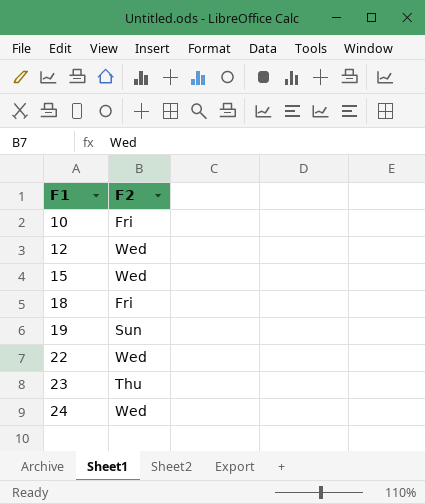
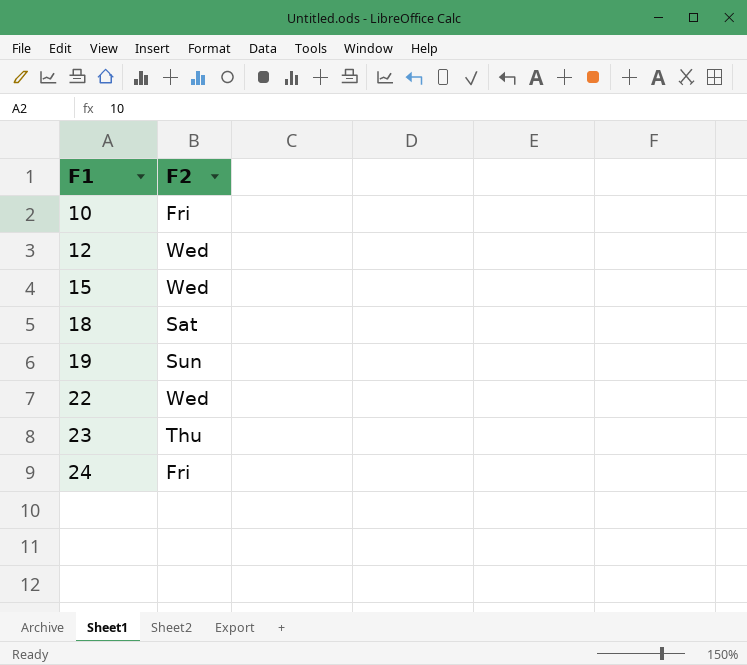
18 | F2: Fri -> Sat
24 | F2: Wed -> Fri

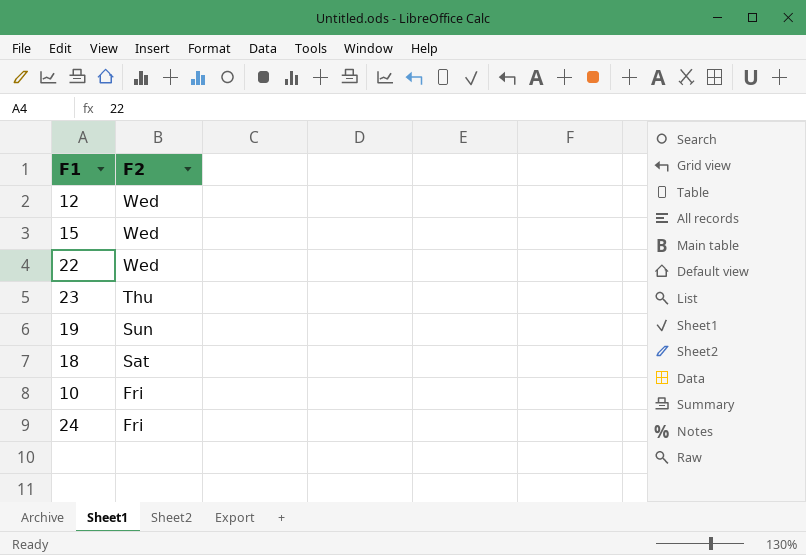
row order: F1 ascending -> F2 descending

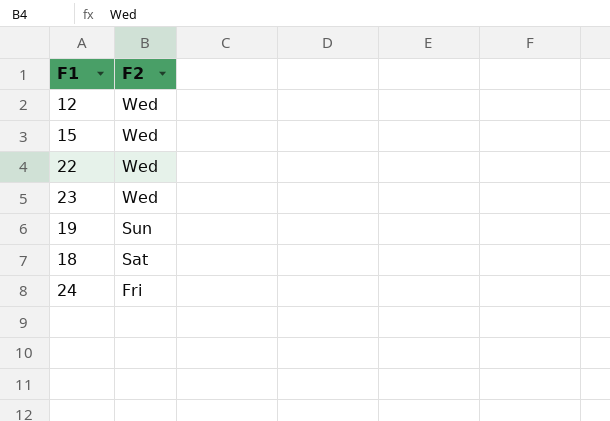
row 10: Fri -> none
23 | F2: Thu -> Wed

